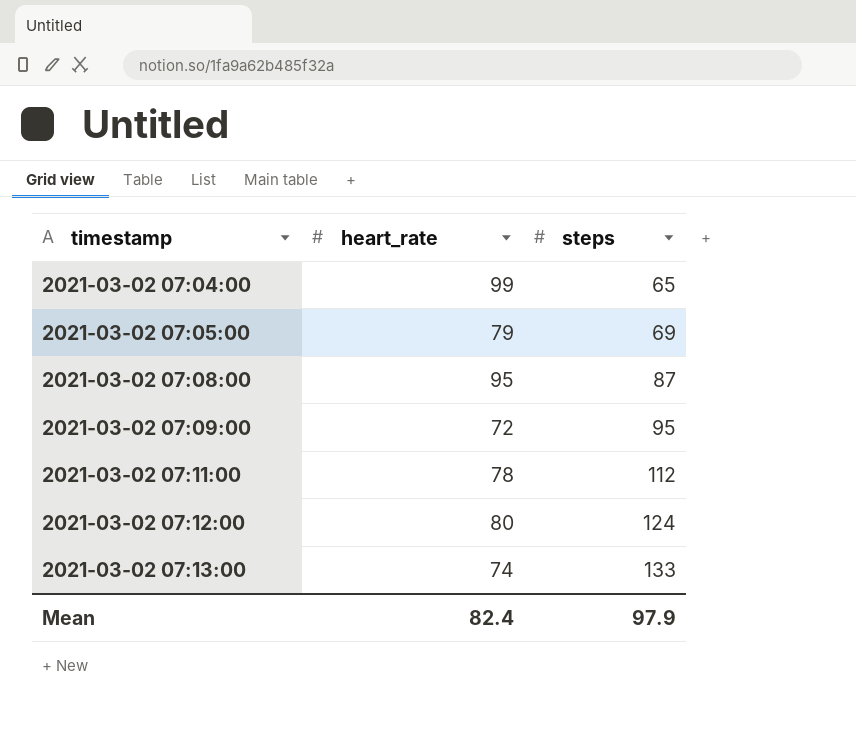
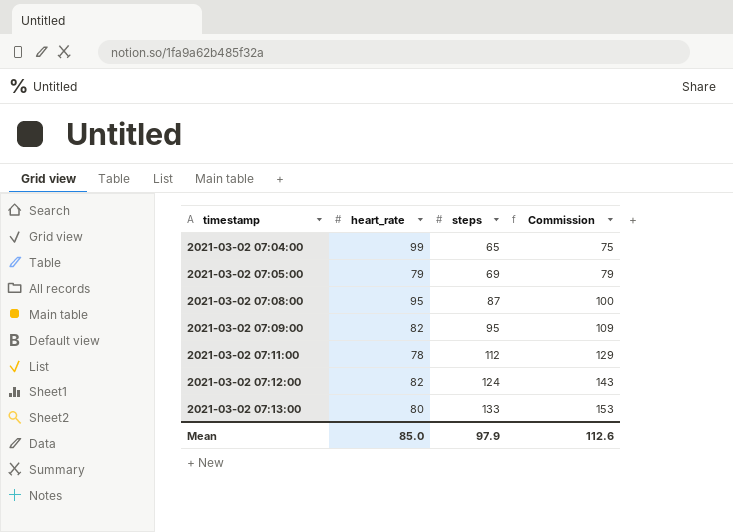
column Commission | formula: none -> [steps] * 1.15
2021-03-02 07:09:00 | heart_rate: 72 -> 82
2021-03-02 07:12:00 | heart_rate: 80 -> 82
2021-03-02 07:13:00 | heart_rate: 74 -> 80
Mean | heart_rate: 82.4 -> 85.0

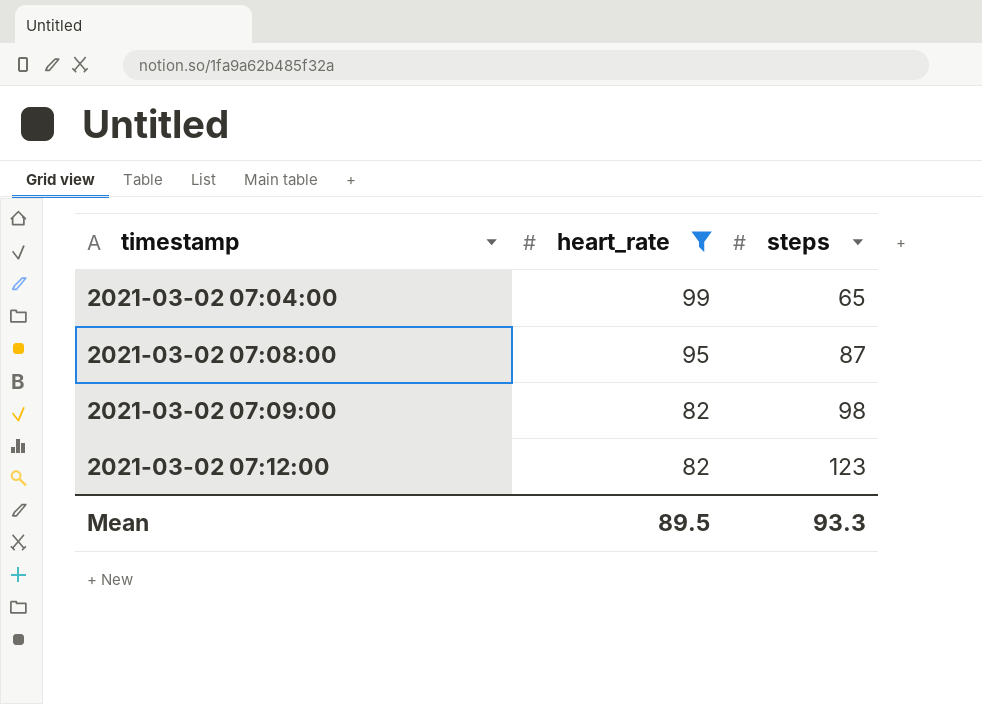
filter: none -> heart_rate >= 82
column Commission | formula: [steps] * 1.15 -> none
2021-03-02 07:09:00 | steps: 95 -> 98
2021-03-02 07:12:00 | steps: 124 -> 123
Mean | heart_rate: 85.0 -> 89.5
Mean | steps: 97.9 -> 93.3

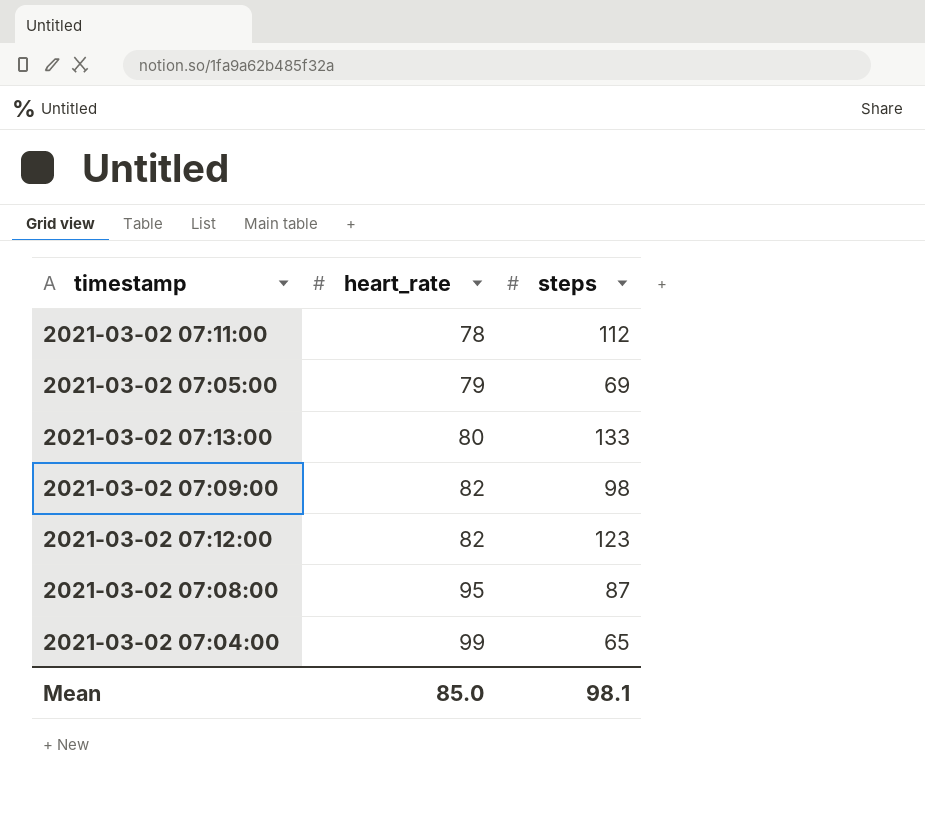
filter: heart_rate >= 82 -> none
row order: timestamp ascending -> heart_rate ascending
Mean | heart_rate: 89.5 -> 85.0
Mean | steps: 93.3 -> 98.1

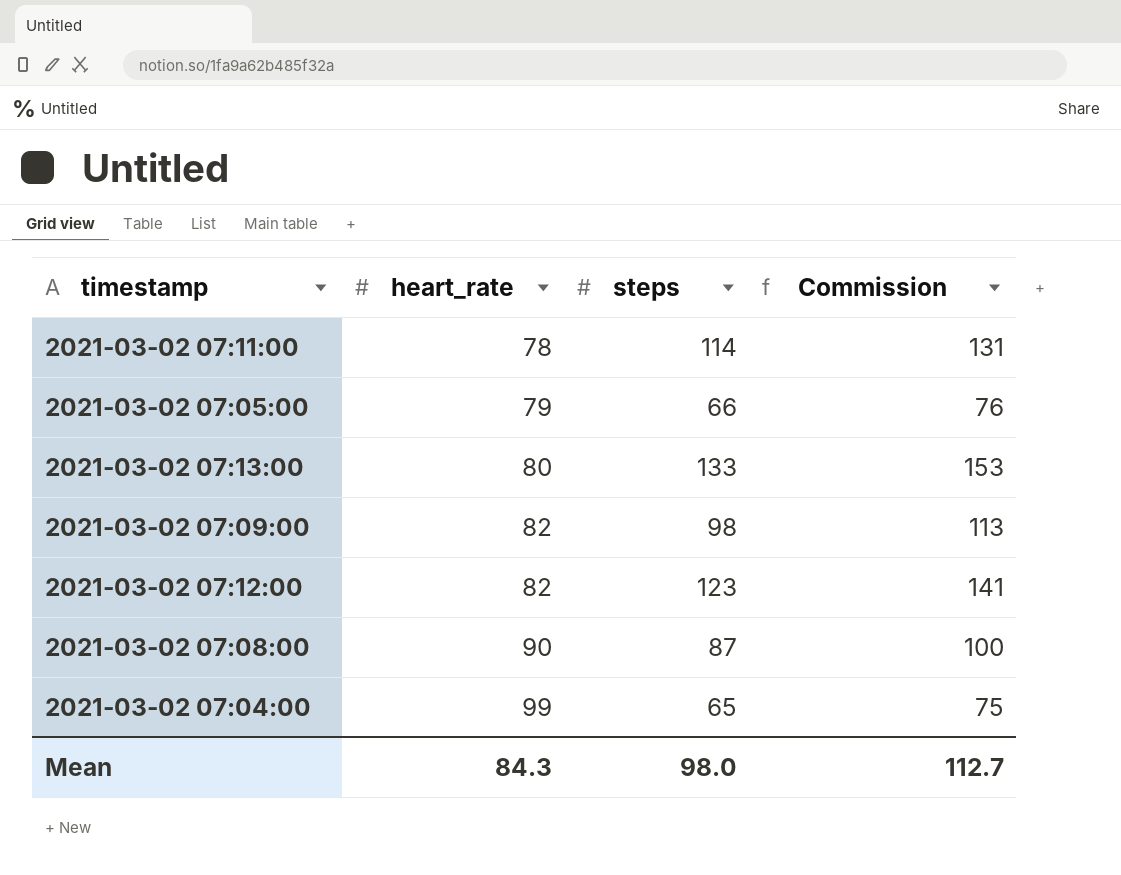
column Commission | formula: none -> [steps] * 1.15
2021-03-02 07:11:00 | steps: 112 -> 114
2021-03-02 07:05:00 | steps: 69 -> 66
2021-03-02 07:08:00 | heart_rate: 95 -> 90
Mean | heart_rate: 85.0 -> 84.3
Mean | steps: 98.1 -> 98.0

